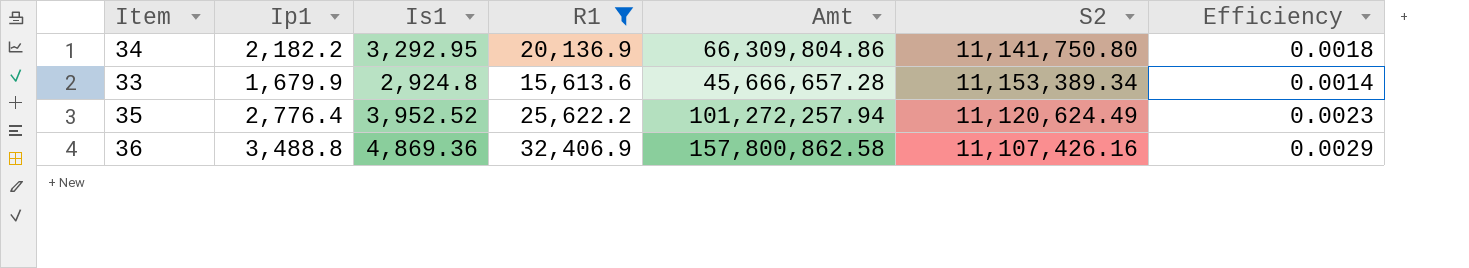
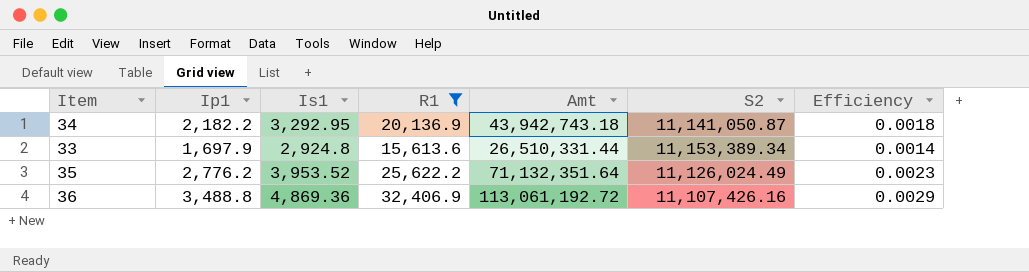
column Amt | formula: [Is1] * [R1] -> [Ip1] * [R1]
34 | S2: 11,141,750.80 -> 11,141,050.87
33 | Ip1: 1,679.9 -> 1,697.9
35 | Ip1: 2,776.4 -> 2,776.2
35 | Is1: 3,952.52 -> 3,953.52
35 | S2: 11,120,624.49 -> 11,126,024.49

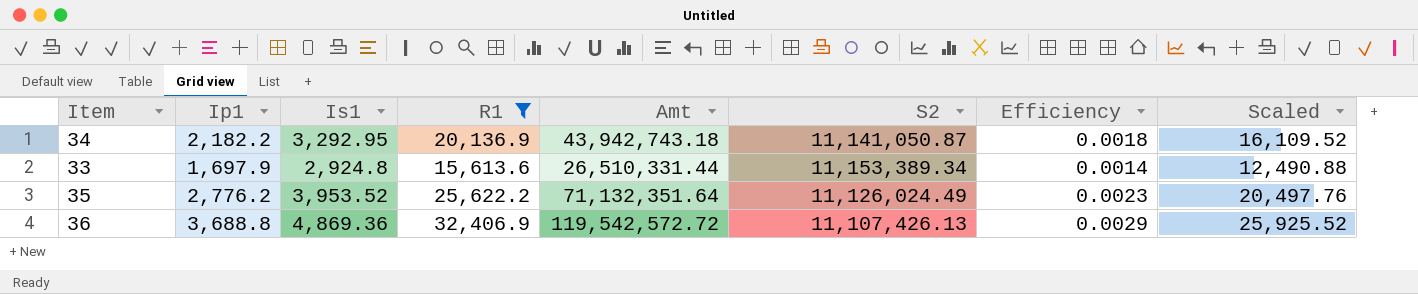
column Scaled | formula: none -> [R1] * 0.8
36 | Ip1: 3,488.8 -> 3,688.8
36 | Amt: 113,061,192.72 -> 119,542,572.72
36 | S2: 11,107,426.16 -> 11,107,426.13

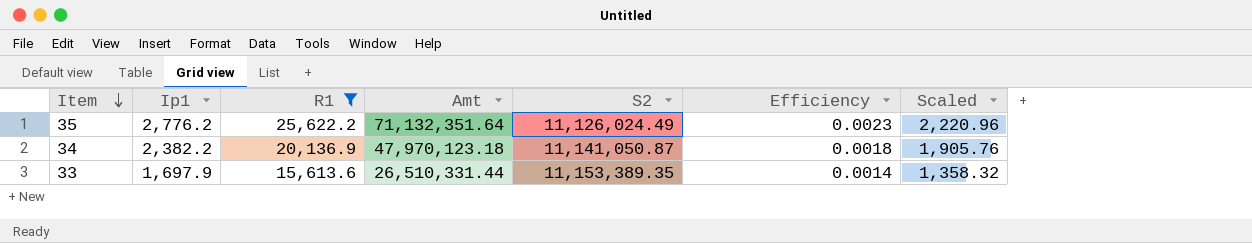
row order: none -> Item descending
column Is1 | position: 3 -> none
column Scaled | formula: [R1] * 0.8 -> [Ip1] * 0.8
row 36: 3,688.8 | 4,869.36 | 32,406.9 | 119,542,572.72 | 11,107,426.13 | 0.0029 | 25,925.52 -> none
34 | Ip1: 2,182.2 -> 2,382.2
34 | Amt: 43,942,743.18 -> 47,970,123.18
33 | S2: 11,153,389.34 -> 11,153,389.35

